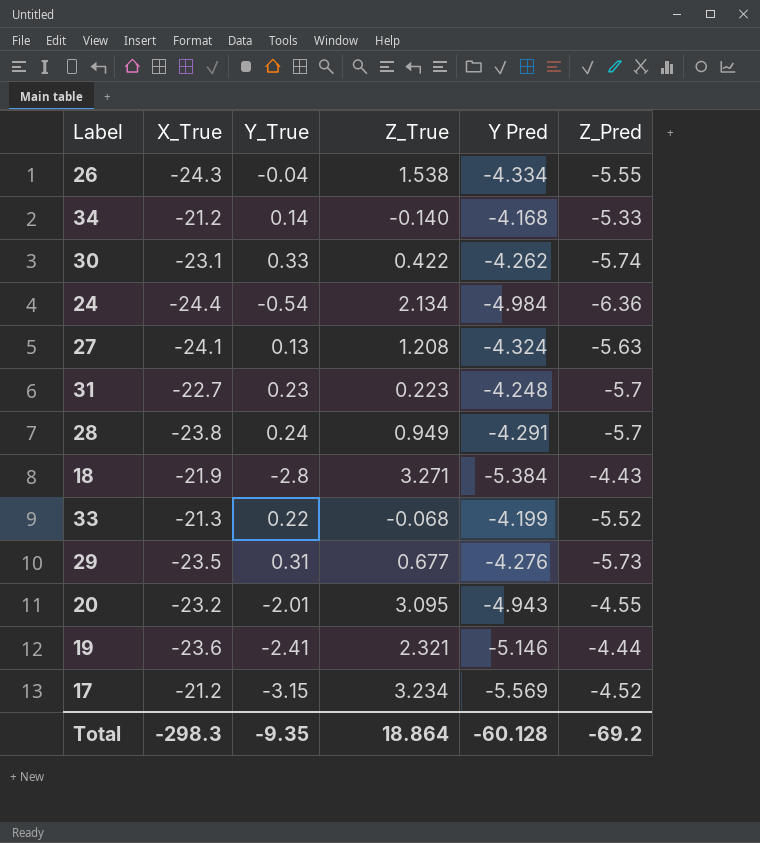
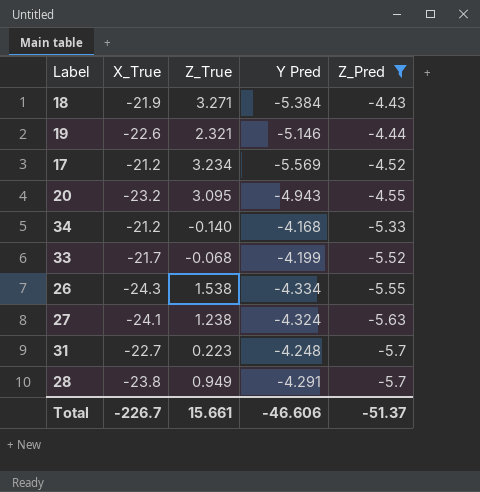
filter: none -> Z_Pred >= -5.7
row order: none -> Z_Pred descending
column Y_True | position: 3 -> none
19 | X_True: -23.6 -> -22.6
33 | X_True: -21.3 -> -21.7
27 | Z_True: 1.208 -> 1.238
Total | X_True: -298.3 -> -226.7
Total | Z_True: 18.864 -> 15.661
Total | Y Pred: -60.128 -> -46.606
Total | Z_Pred: -69.2 -> -51.37

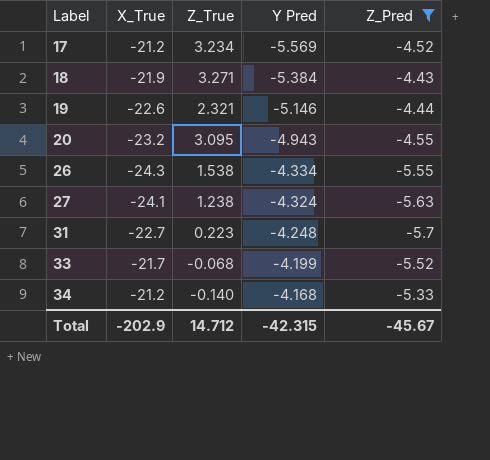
row order: Z_Pred descending -> Label ascending
row 28: -23.8 | 0.949 | -4.291 | -5.7 -> none
Total | X_True: -226.7 -> -202.9
Total | Z_True: 15.661 -> 14.712
Total | Y Pred: -46.606 -> -42.315
Total | Z_Pred: -51.37 -> -45.67

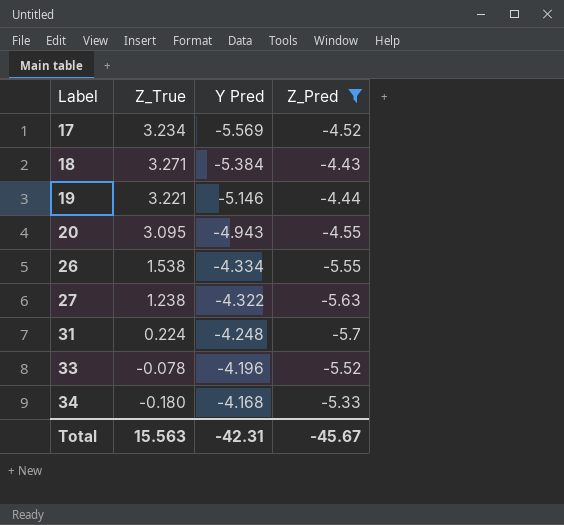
column X_True | position: 2 -> none
19 | Z_True: 2.321 -> 3.221
27 | Y Pred: -4.324 -> -4.322
31 | Z_True: 0.223 -> 0.224
33 | Z_True: -0.068 -> -0.078
33 | Y Pred: -4.199 -> -4.196
34 | Z_True: -0.140 -> -0.180
Total | Z_True: 14.712 -> 15.563
Total | Y Pred: -42.315 -> -42.31

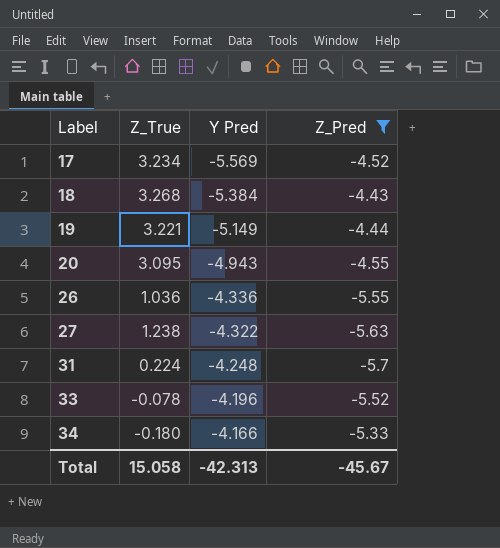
18 | Z_True: 3.271 -> 3.268
19 | Y Pred: -5.146 -> -5.149
26 | Z_True: 1.538 -> 1.036
26 | Y Pred: -4.334 -> -4.336
34 | Y Pred: -4.168 -> -4.166
Total | Z_True: 15.563 -> 15.058
Total | Y Pred: -42.31 -> -42.313

